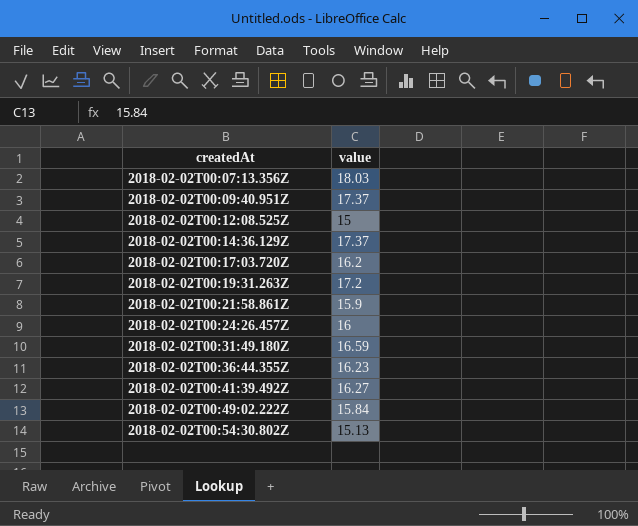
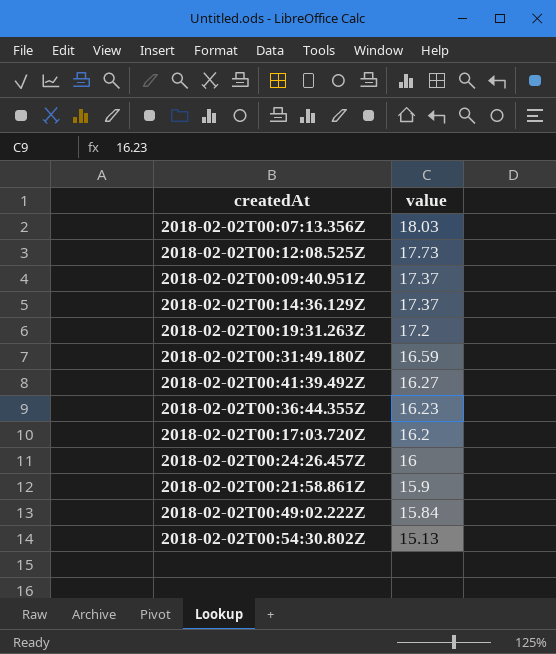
row order: createdAt ascending -> value descending
2018-02-02T00:12:08.525Z | value: 15 -> 17.73

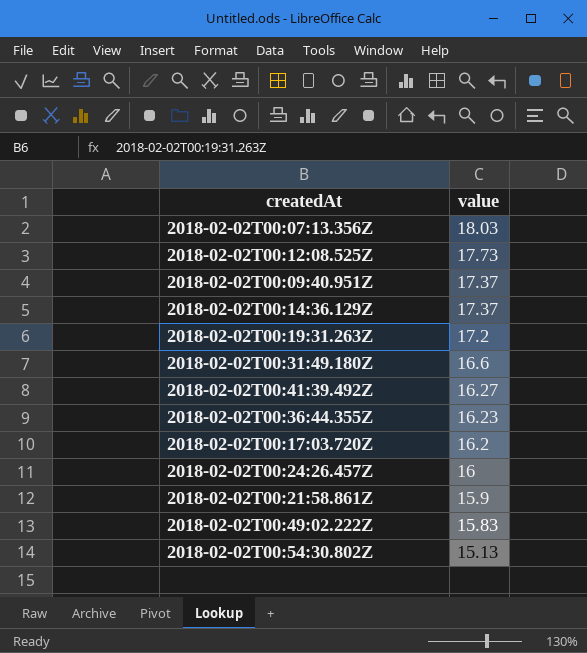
2018-02-02T00:31:49.180Z | value: 16.59 -> 16.6
2018-02-02T00:49:02.222Z | value: 15.84 -> 15.83

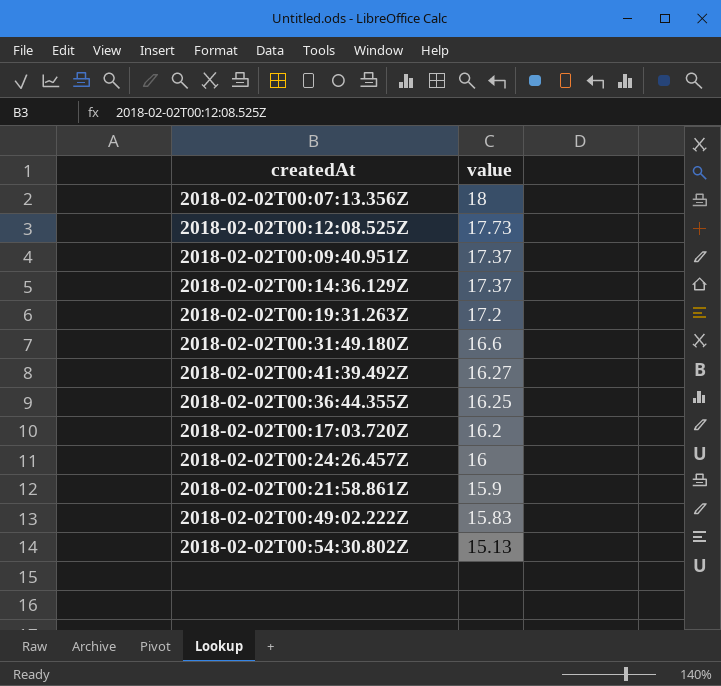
2018-02-02T00:07:13.356Z | value: 18.03 -> 18
2018-02-02T00:36:44.355Z | value: 16.23 -> 16.25

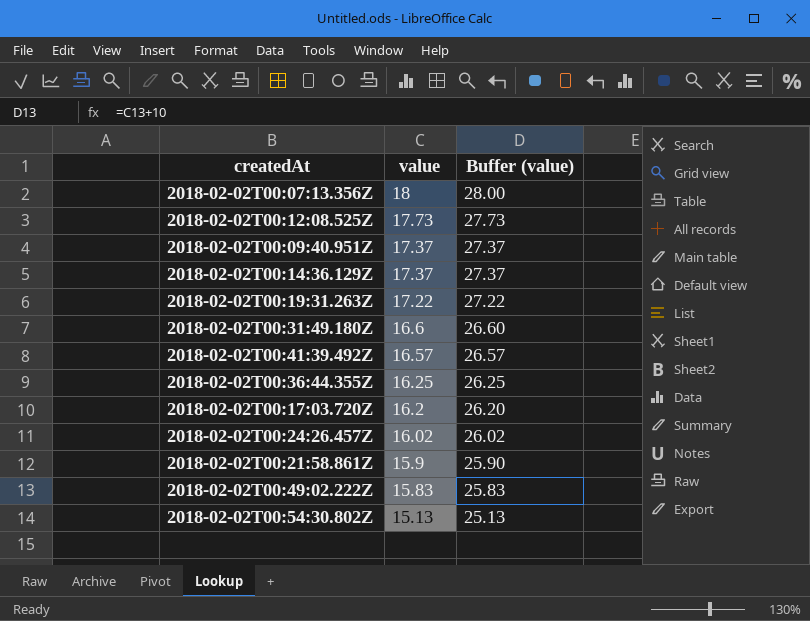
column Buffer (value) | formula: none -> [value] + 10
2018-02-02T00:19:31.263Z | value: 17.2 -> 17.22
2018-02-02T00:41:39.492Z | value: 16.27 -> 16.57
2018-02-02T00:24:26.457Z | value: 16 -> 16.02

